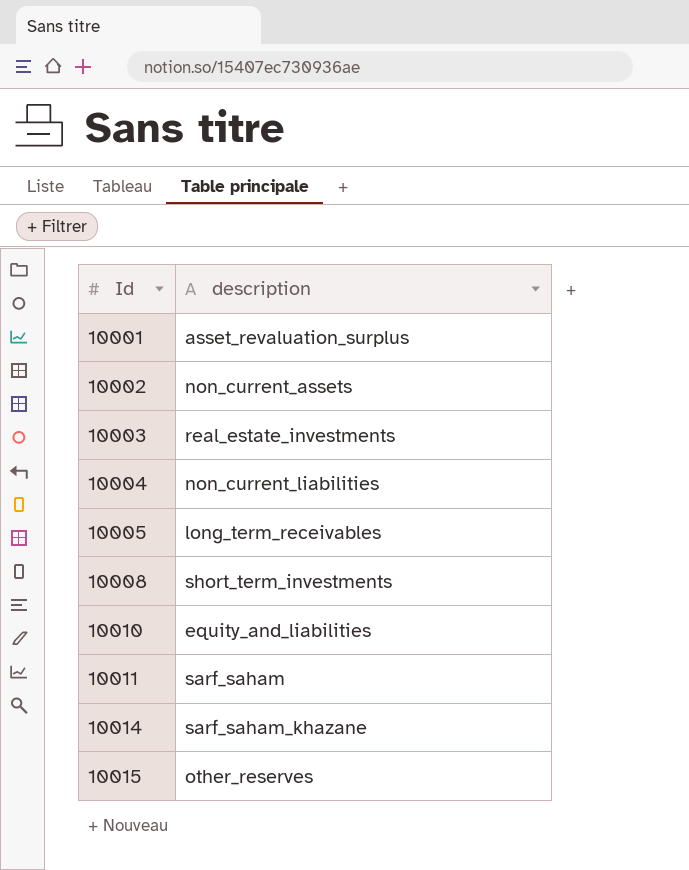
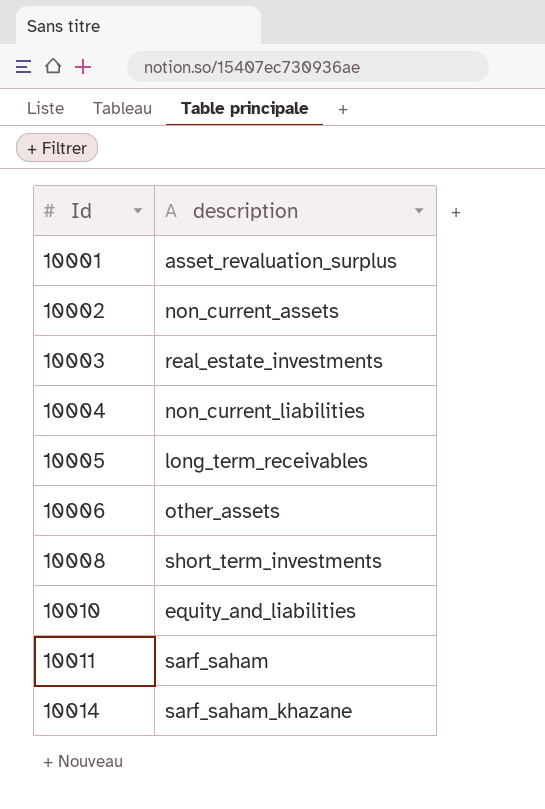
row 10015: other_reserves -> none
row 10006: none -> other_assets

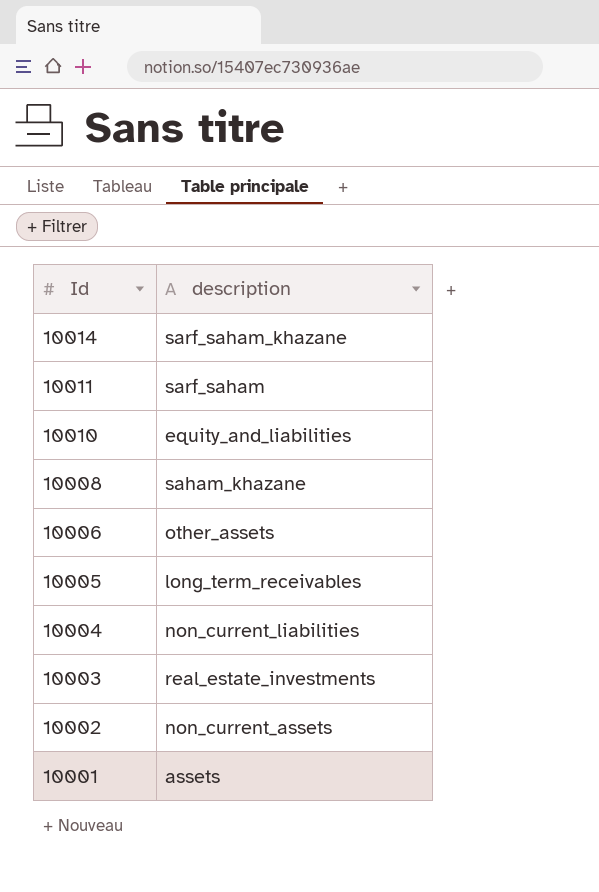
row order: Id ascending -> Id descending
10008 | description: short_term_investments -> saham_khazane
10001 | description: asset_revaluation_surplus -> assets

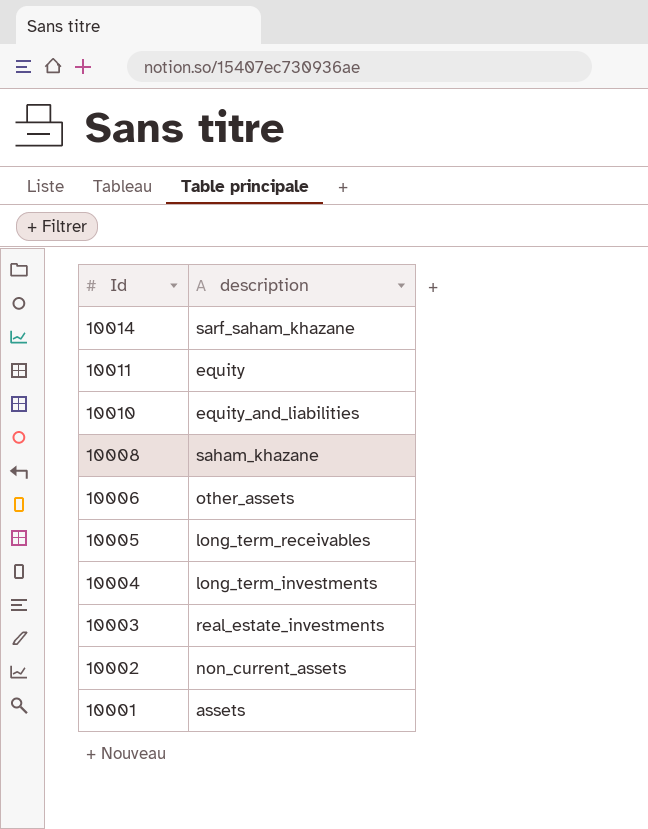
10011 | description: sarf_saham -> equity
10004 | description: non_current_liabilities -> long_term_investments

